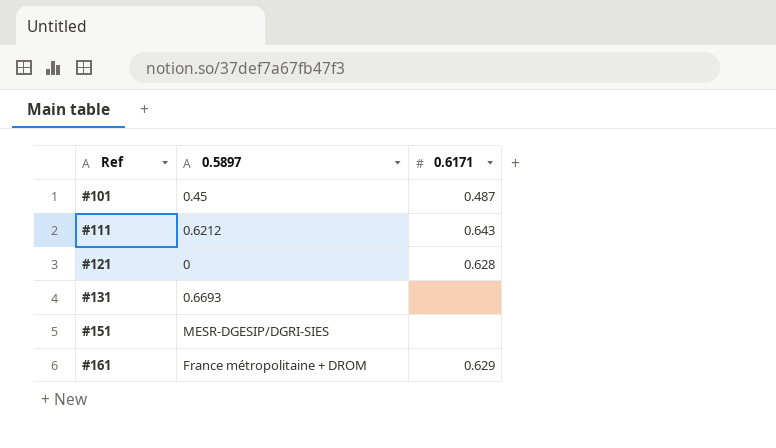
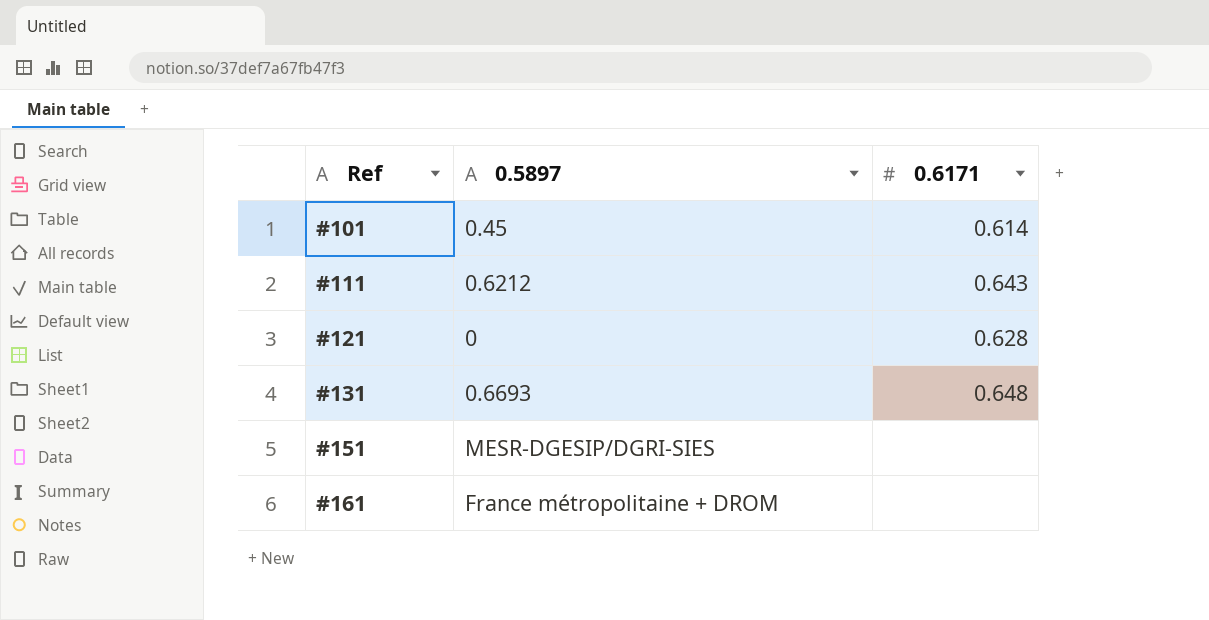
#101 | 0.6171: 0.487 -> 0.614
#131 | 0.6171: none -> 0.648
#161 | 0.6171: 0.629 -> none

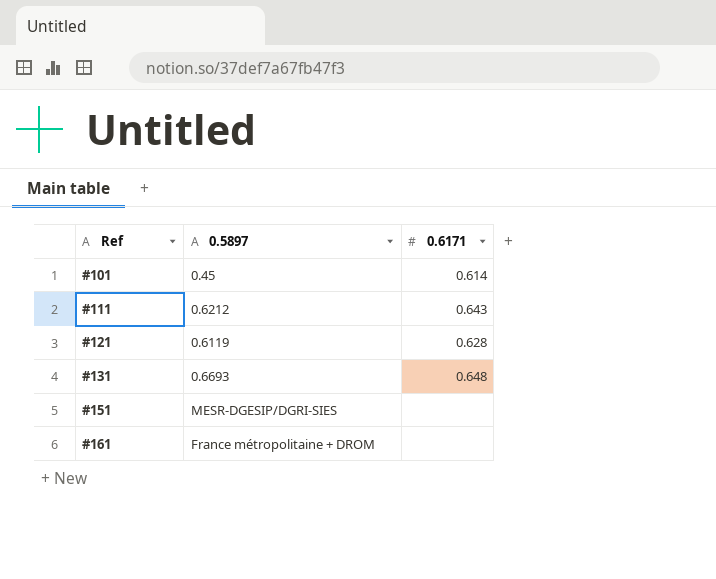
#121 | 0.5897: 0 -> 0.6119

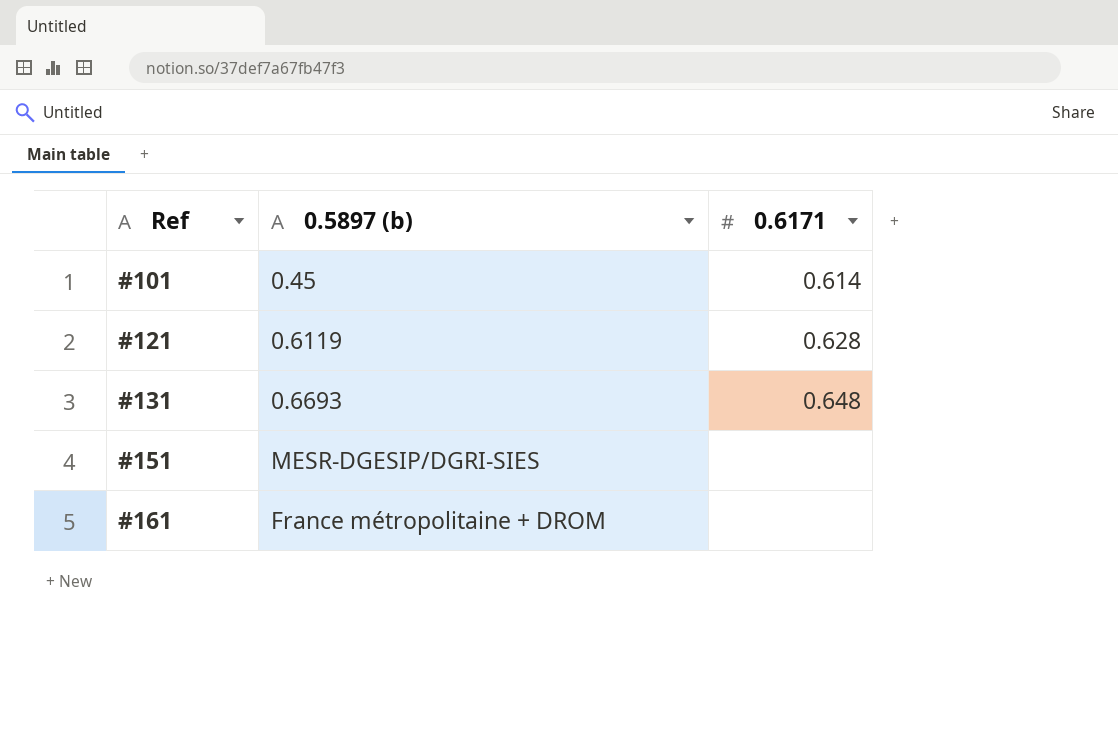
column name: 0.5897 -> 0.5897 (b)
row #111: 0.6212 | 0.643 -> none

